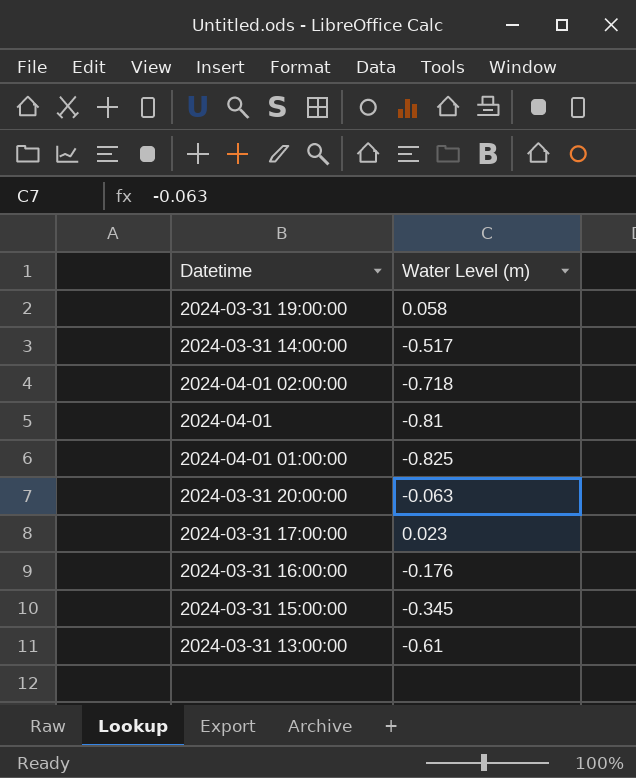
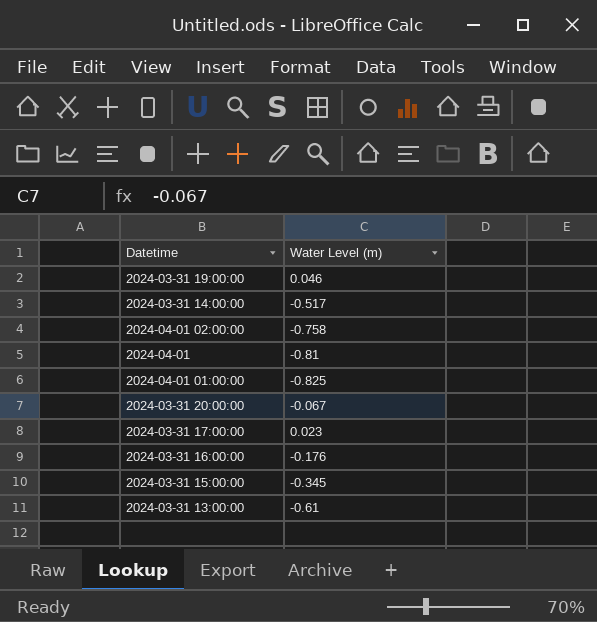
2024-03-31 19:00:00 | Water Level (m): 0.058 -> 0.046
2024-04-01 02:00:00 | Water Level (m): -0.718 -> -0.758
2024-03-31 20:00:00 | Water Level (m): -0.063 -> -0.067

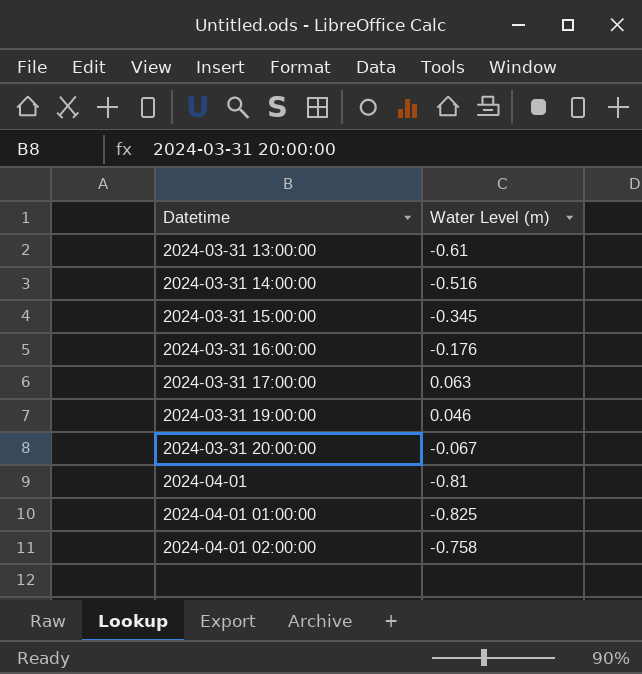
row order: none -> Datetime ascending
2024-03-31 14:00:00 | Water Level (m): -0.517 -> -0.516
2024-03-31 17:00:00 | Water Level (m): 0.023 -> 0.063

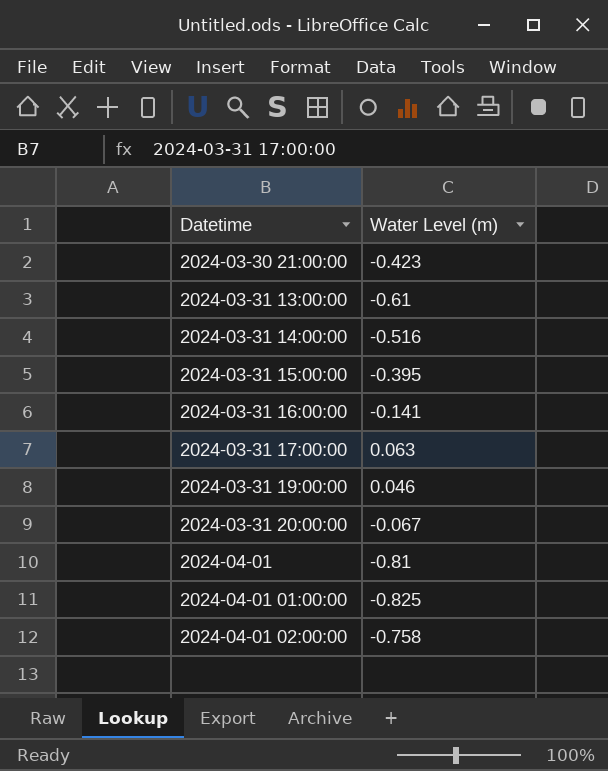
row 2024-03-30 21:00:00: none -> -0.423
2024-03-31 15:00:00 | Water Level (m): -0.345 -> -0.395
2024-03-31 16:00:00 | Water Level (m): -0.176 -> -0.141

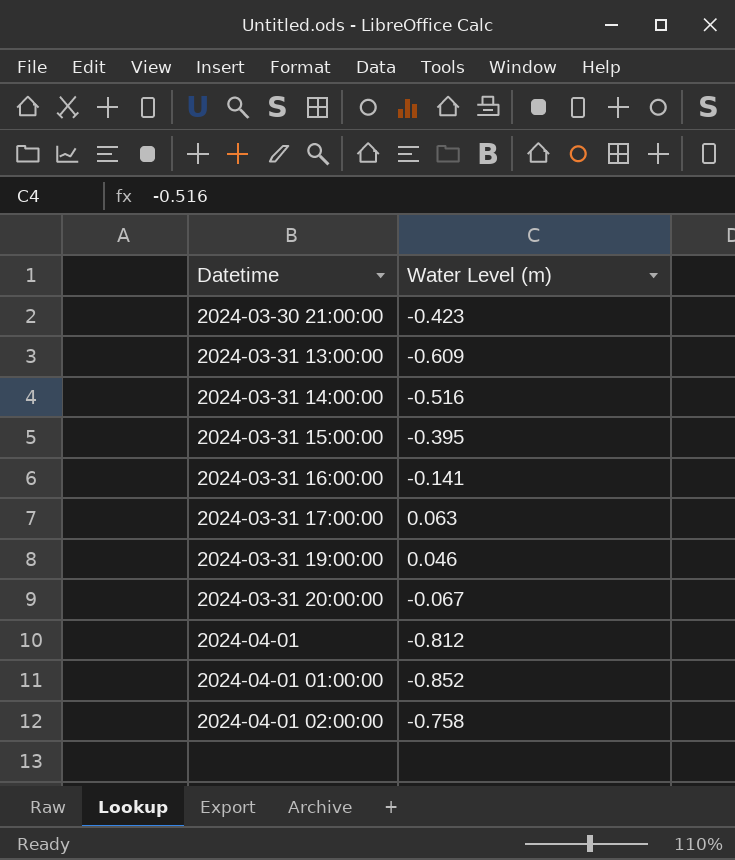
2024-03-31 13:00:00 | Water Level (m): -0.61 -> -0.609
2024-04-01 | Water Level (m): -0.81 -> -0.812
2024-04-01 01:00:00 | Water Level (m): -0.825 -> -0.852

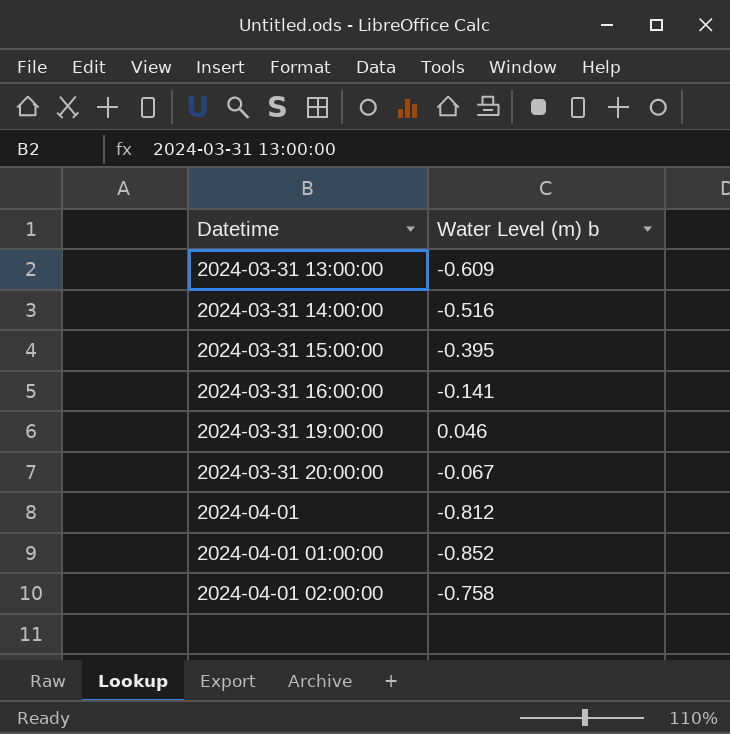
column name: Water Level (m) -> Water Level (m) b
row 2024-03-30 21:00:00: -0.423 -> none
row 2024-03-31 17:00:00: 0.063 -> none

